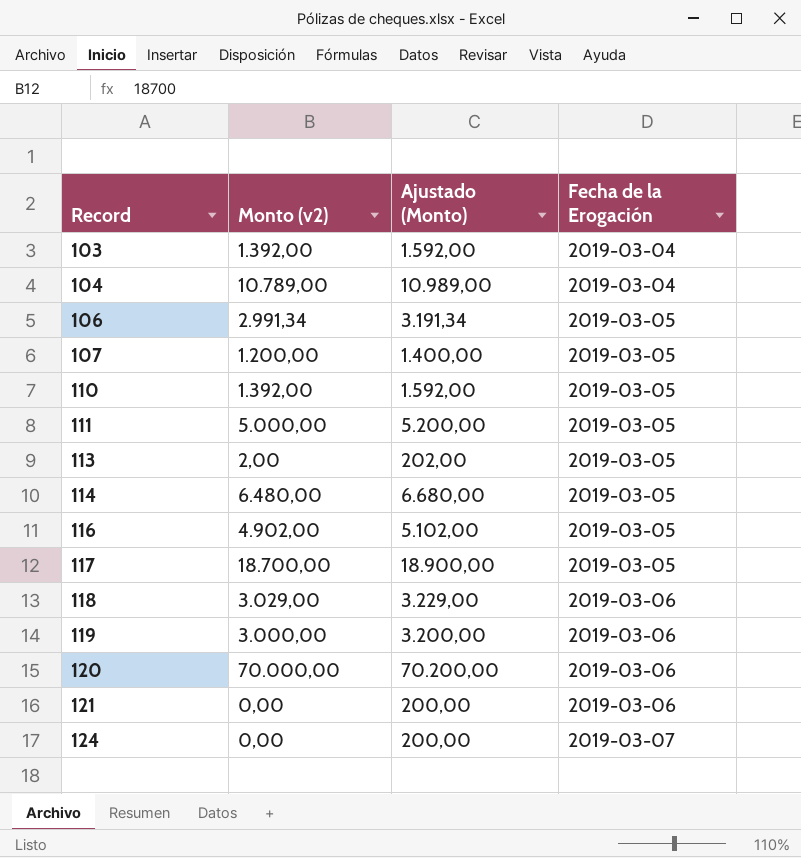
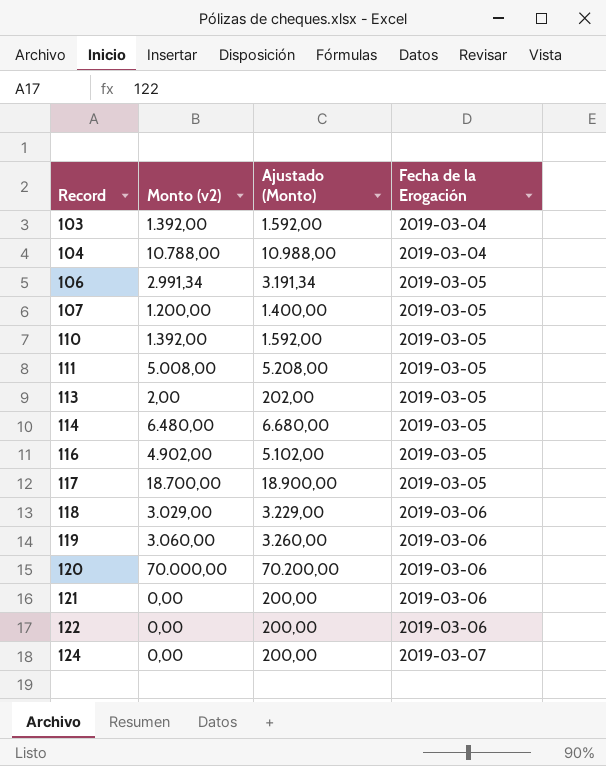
104 | Monto (v2): 10.789,00 -> 10.788,00
104 | Ajustado (Monto): 10.989,00 -> 10.988,00
111 | Monto (v2): 5.000,00 -> 5.008,00
111 | Ajustado (Monto): 5.200,00 -> 5.208,00
119 | Monto (v2): 3.000,00 -> 3.060,00
119 | Ajustado (Monto): 3.200,00 -> 3.260,00
row 122: none -> 0,00 | 200,00 | 2019-03-06

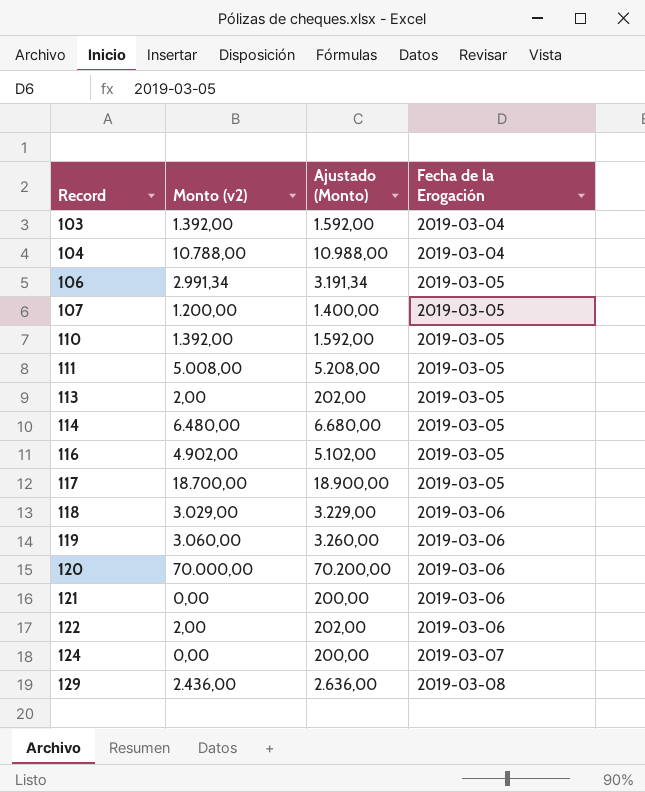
122 | Monto (v2): 0,00 -> 2,00
122 | Ajustado (Monto): 200,00 -> 202,00
row 129: none -> 2.436,00 | 2.636,00 | 2019-03-08

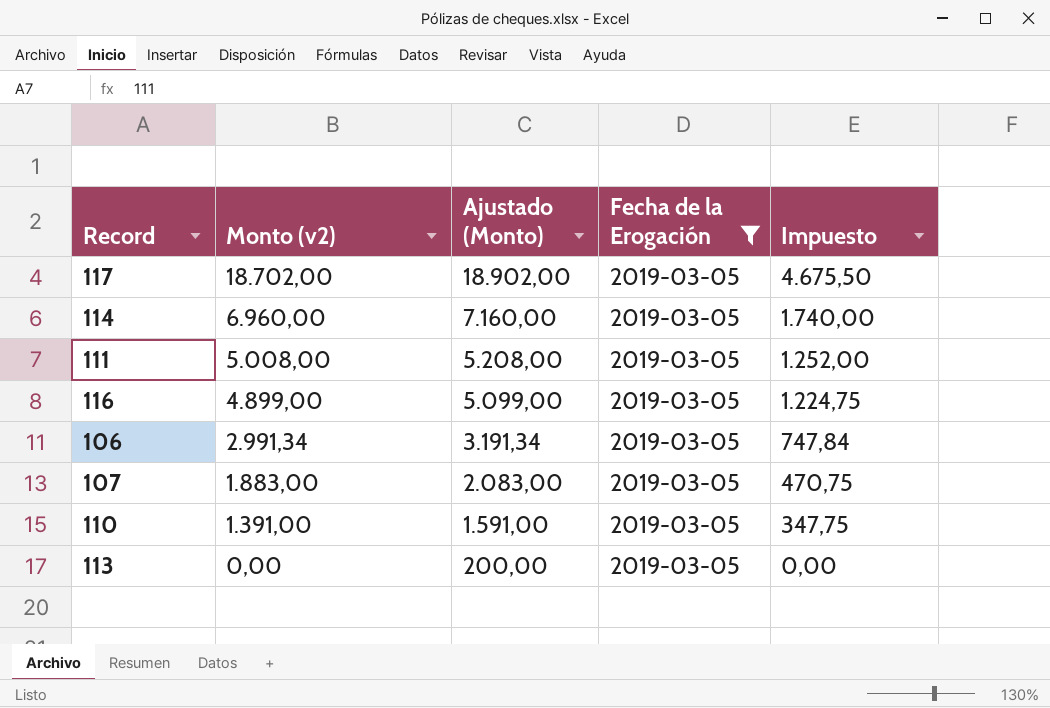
filter: none -> Fecha de la Erogación = 2019-03-05
row order: Record ascending -> Monto (v2) descending
column Impuesto | formula: none -> [Monto (v2)] * 0,25
117 | Monto (v2): 18.700,00 -> 18.702,00
117 | Ajustado (Monto): 18.900,00 -> 18.902,00
114 | Monto (v2): 6.480,00 -> 6.960,00
114 | Ajustado (Monto): 6.680,00 -> 7.160,00
116 | Monto (v2): 4.902,00 -> 4.899,00
116 | Ajustado (Monto): 5.102,00 -> 5.099,00
107 | Monto (v2): 1.200,00 -> 1.883,00
107 | Ajustado (Monto): 1.400,00 -> 2.083,00
110 | Monto (v2): 1.392,00 -> 1.391,00
110 | Ajustado (Monto): 1.592,00 -> 1.591,00
113 | Monto (v2): 2,00 -> 0,00
113 | Ajustado (Monto): 202,00 -> 200,00

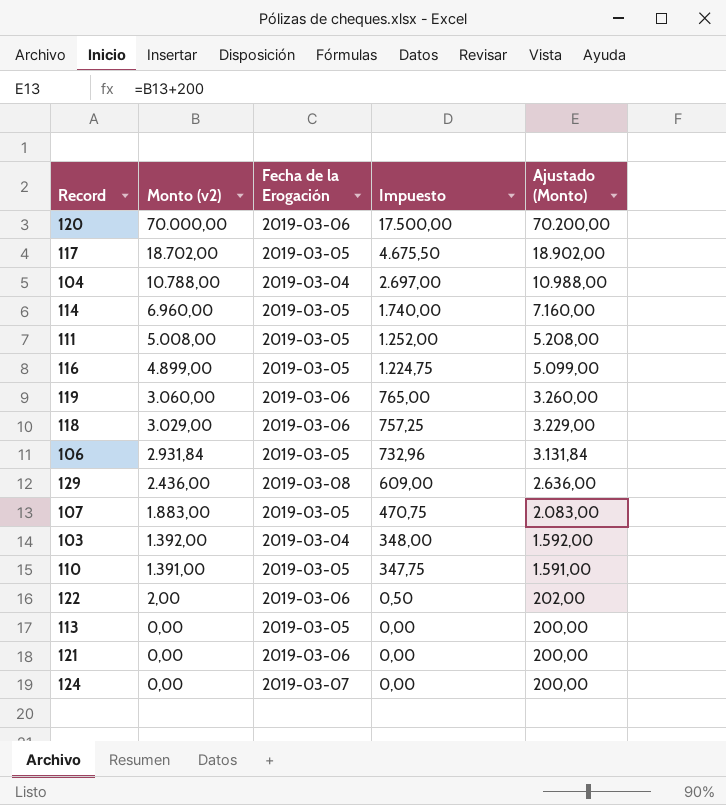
filter: Fecha de la Erogación = 2019-03-05 -> none
column Ajustado (Monto) | position: 3 -> 5
106 | Monto (v2): 2.991,34 -> 2.931,84
106 | Impuesto: 747,84 -> 732,96
106 | Ajustado (Monto): 3.191,34 -> 3.131,84

